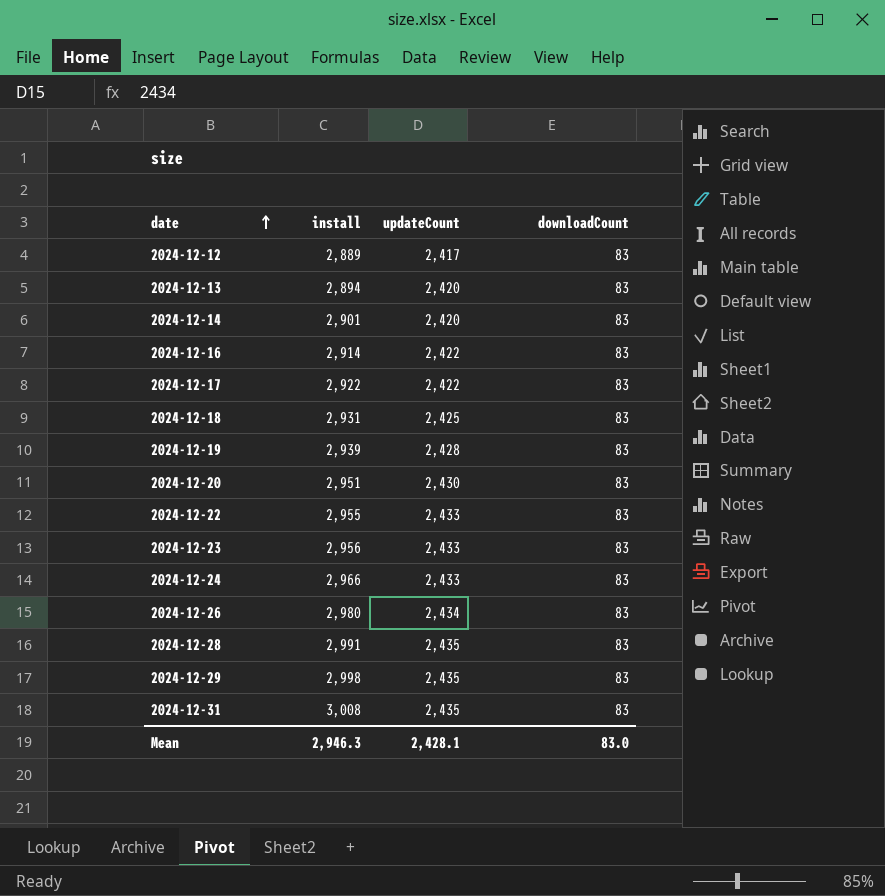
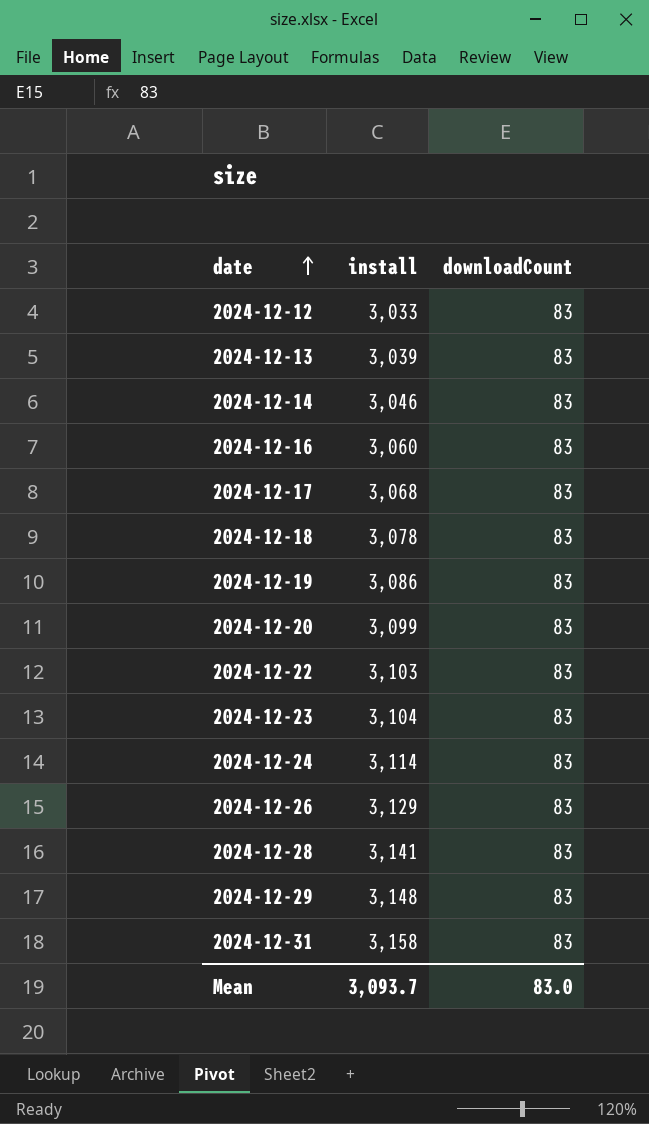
column updateCount | position: 3 -> none
2024-12-12 | install: 2,889 -> 3,033
2024-12-13 | install: 2,894 -> 3,039
2024-12-14 | install: 2,901 -> 3,046
2024-12-16 | install: 2,914 -> 3,060
2024-12-17 | install: 2,922 -> 3,068
2024-12-18 | install: 2,931 -> 3,078
2024-12-19 | install: 2,939 -> 3,086
2024-12-20 | install: 2,951 -> 3,099
2024-12-22 | install: 2,955 -> 3,103
2024-12-23 | install: 2,956 -> 3,104
2024-12-24 | install: 2,966 -> 3,114
2024-12-26 | install: 2,980 -> 3,129
2024-12-28 | install: 2,991 -> 3,141
2024-12-29 | install: 2,998 -> 3,148
2024-12-31 | install: 3,008 -> 3,158
Mean | install: 2,946.3 -> 3,093.7

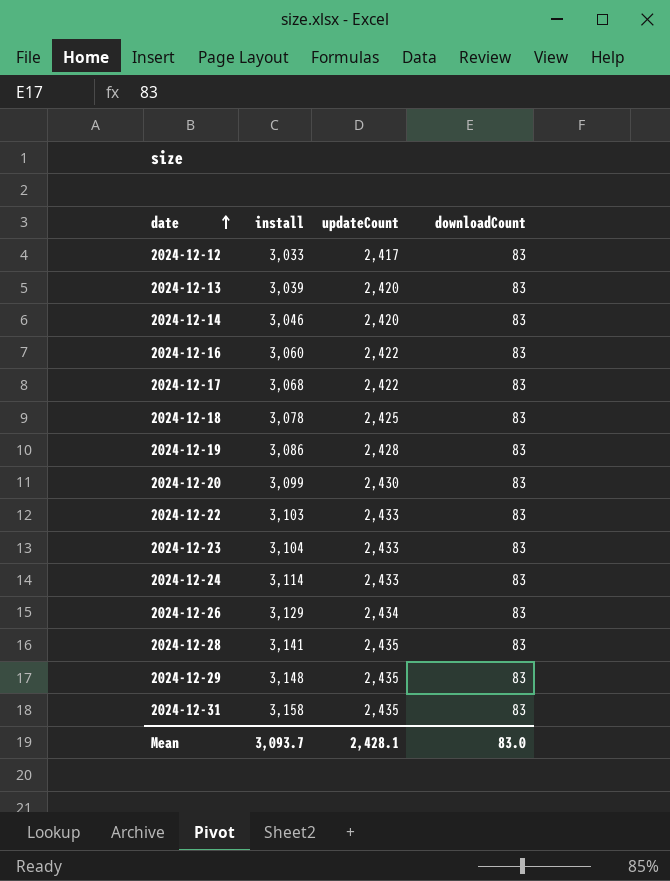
column updateCount | position: none -> 3

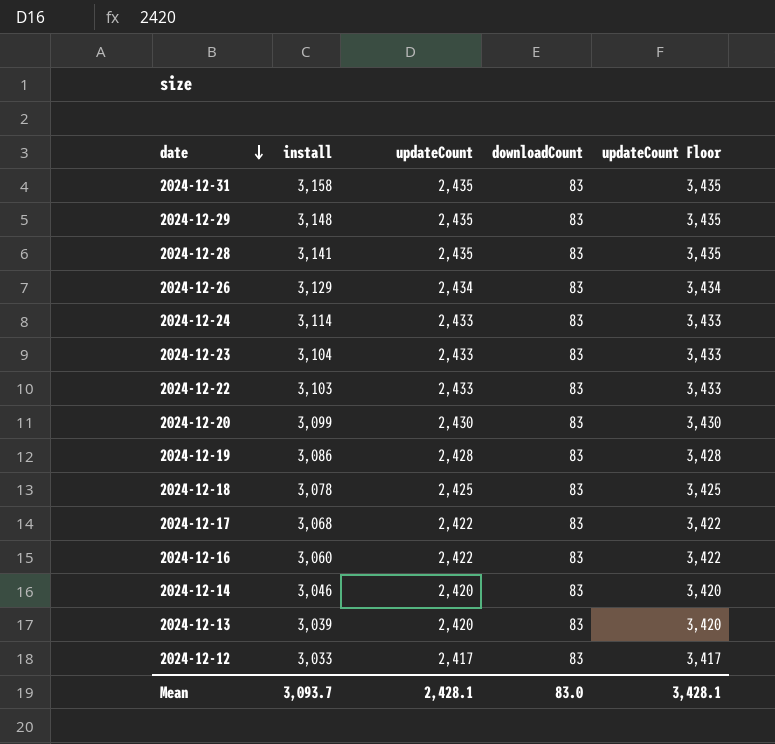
row order: date ascending -> date descending
column updateCount Floor | formula: none -> [updateCount] + 1000

